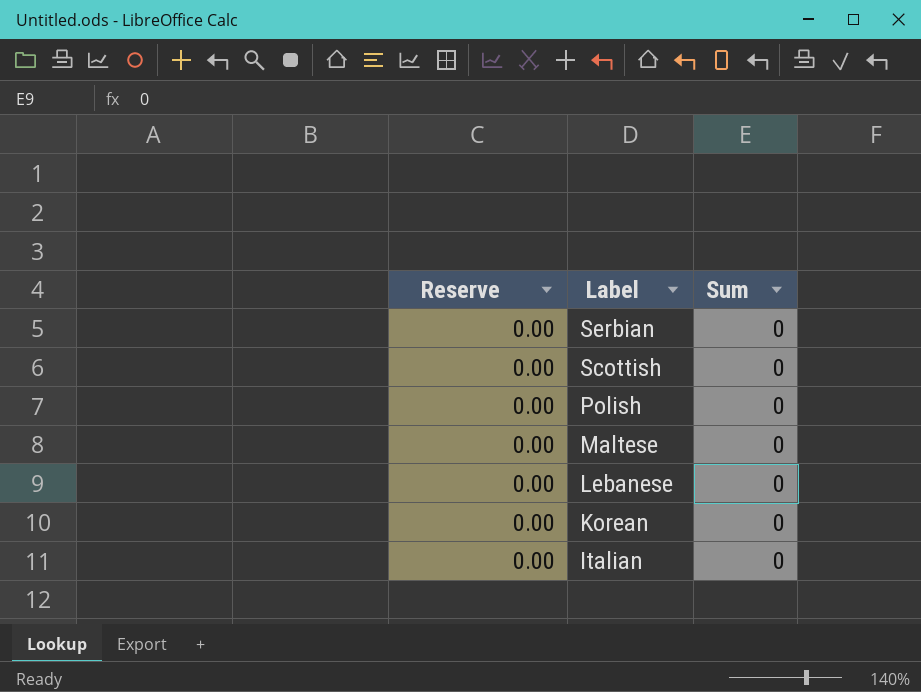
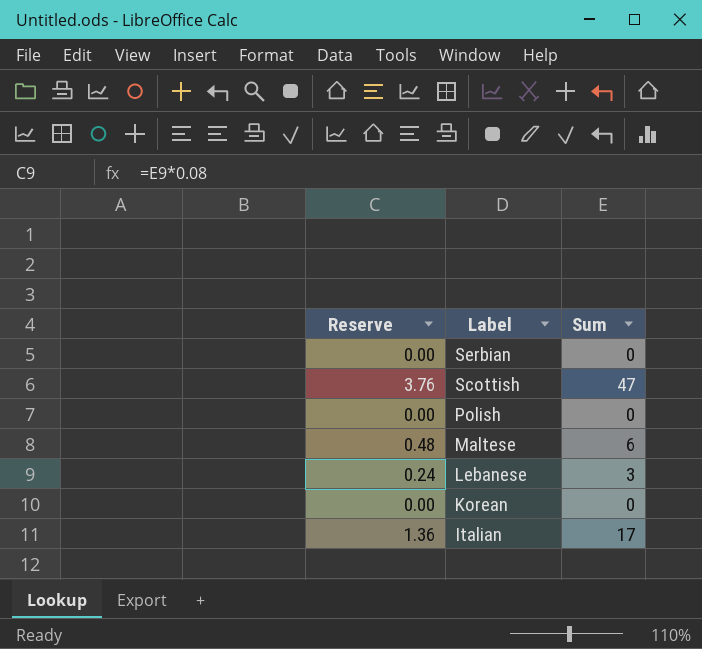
Scottish | Reserve: 0.00 -> 3.76
Scottish | Sum: 0 -> 47
Maltese | Reserve: 0.00 -> 0.48
Maltese | Sum: 0 -> 6
Lebanese | Reserve: 0.00 -> 0.24
Lebanese | Sum: 0 -> 3
Italian | Reserve: 0.00 -> 1.36
Italian | Sum: 0 -> 17

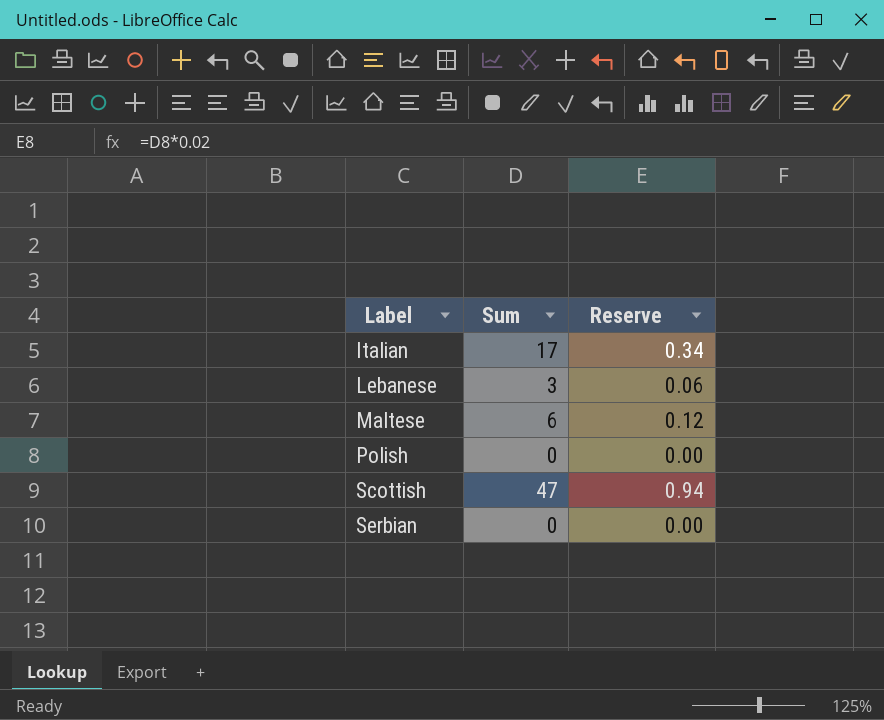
row order: Label descending -> Label ascending
column Reserve | formula: [Sum] * 0.08 -> [Sum] * 0.02
column Reserve | position: 1 -> 3
row Korean: 0.00 | 0 -> none

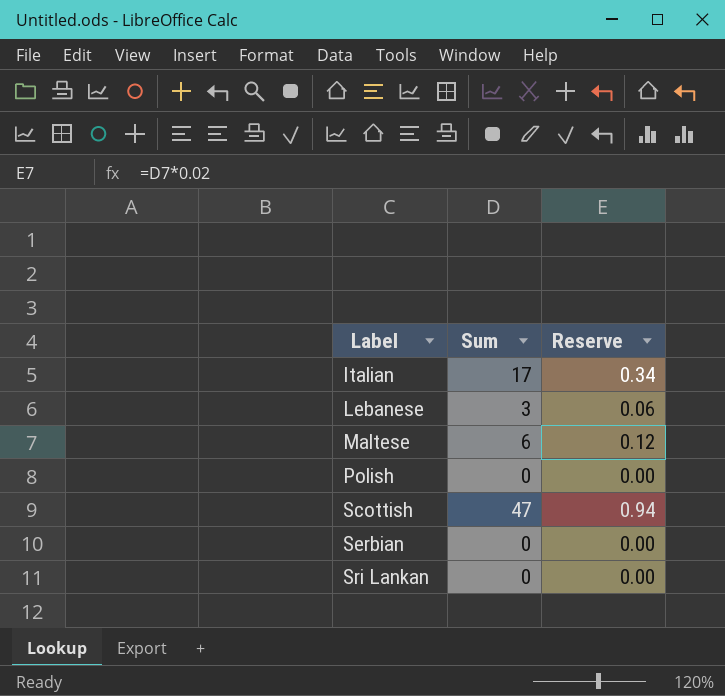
row Sri Lankan: none -> 0 | 0.00

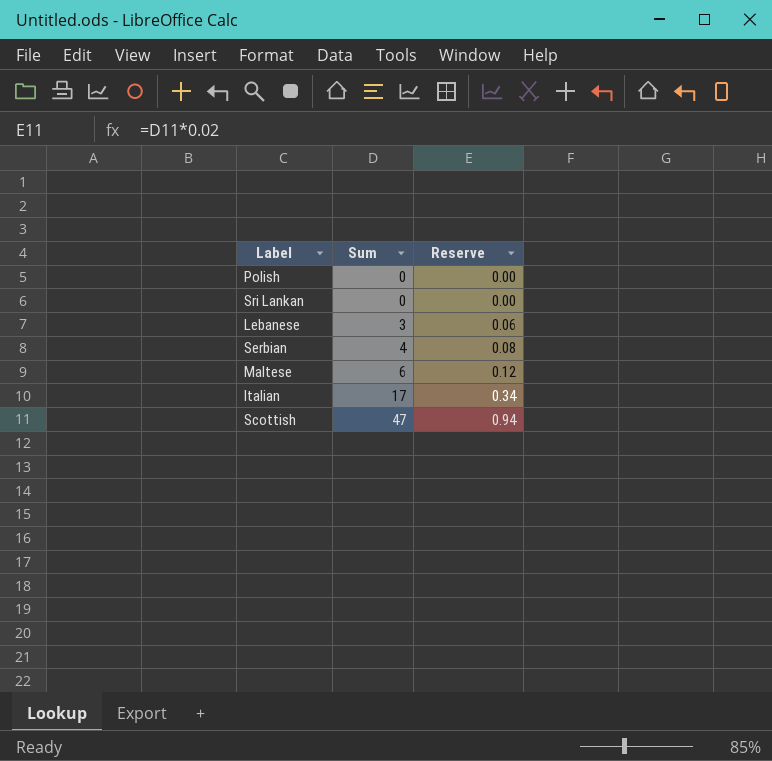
row order: Label ascending -> Sum ascending
Serbian | Sum: 0 -> 4
Serbian | Reserve: 0.00 -> 0.08

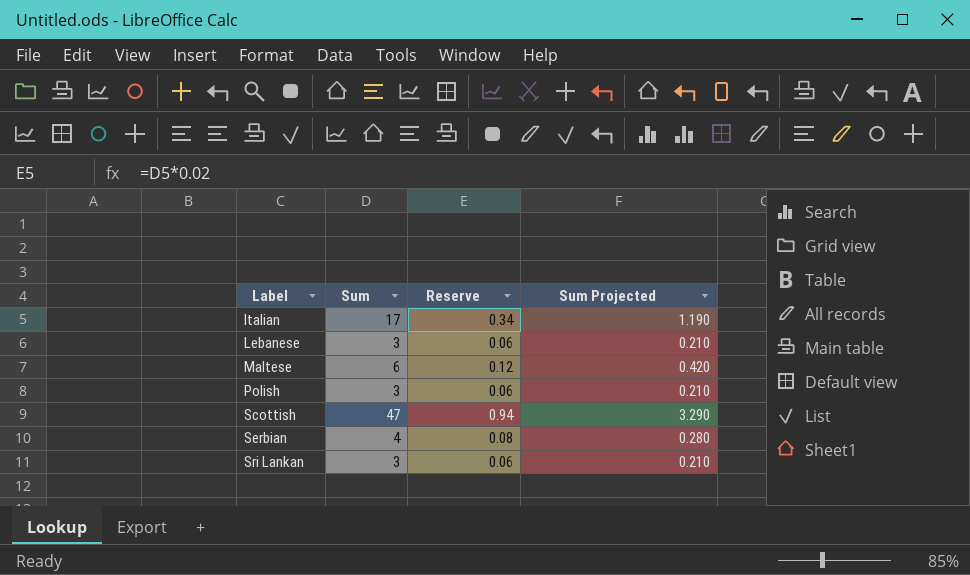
row order: Sum ascending -> Label ascending
column Sum Projected | formula: none -> [Sum] * 0.07
Polish | Sum: 0 -> 3
Polish | Reserve: 0.00 -> 0.06
Sri Lankan | Sum: 0 -> 3
Sri Lankan | Reserve: 0.00 -> 0.06

